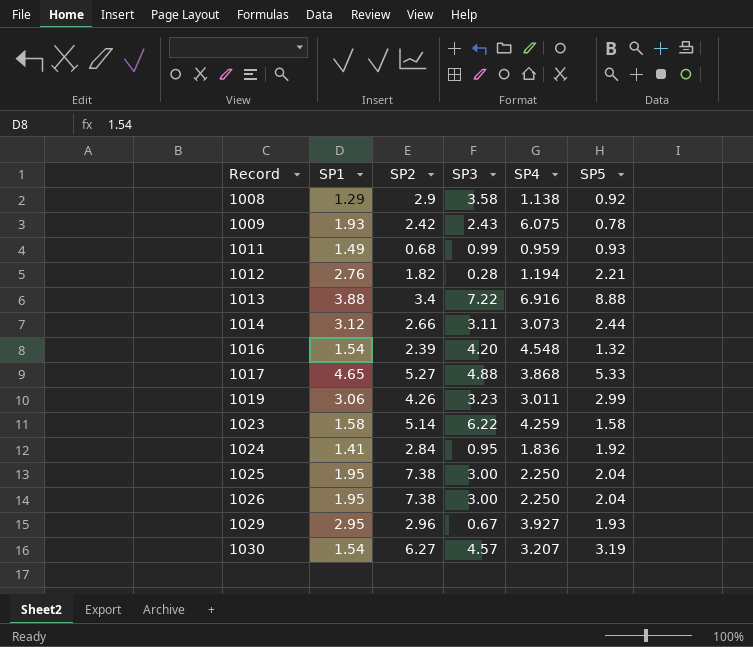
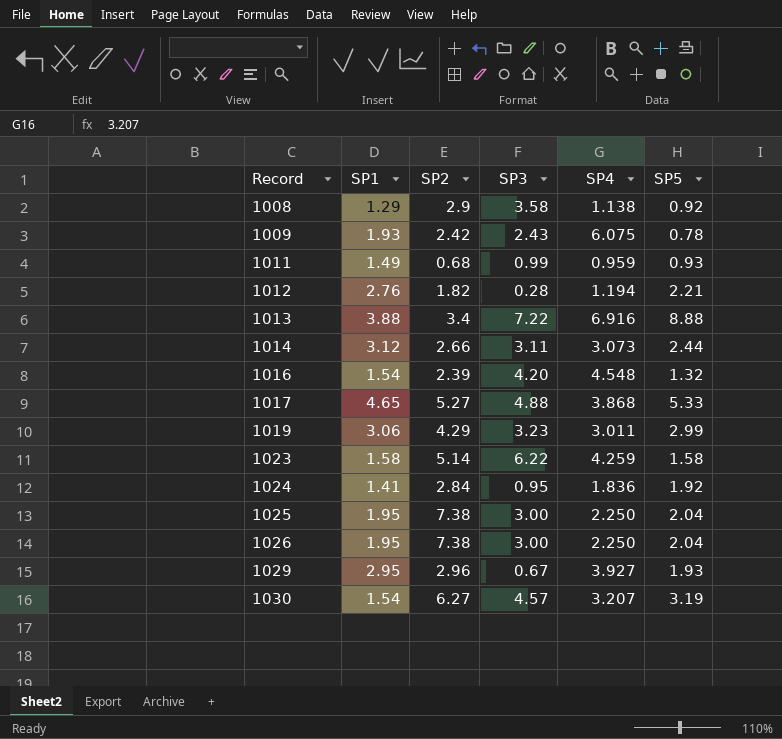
1019 | SP2: 4.26 -> 4.29

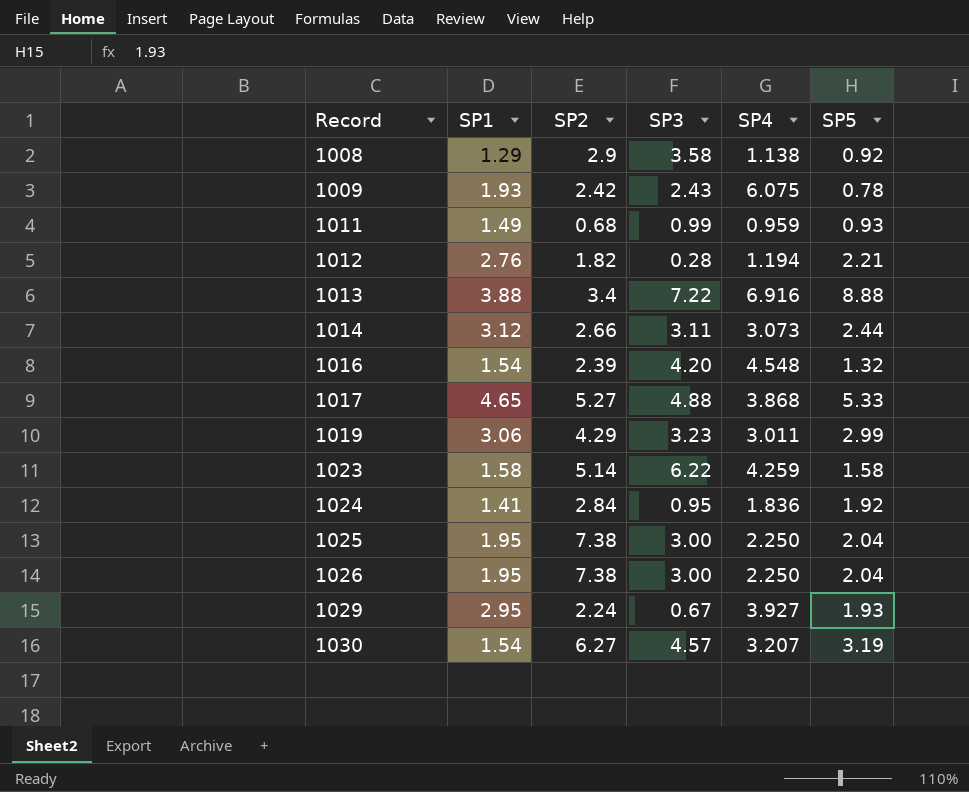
1029 | SP2: 2.96 -> 2.24

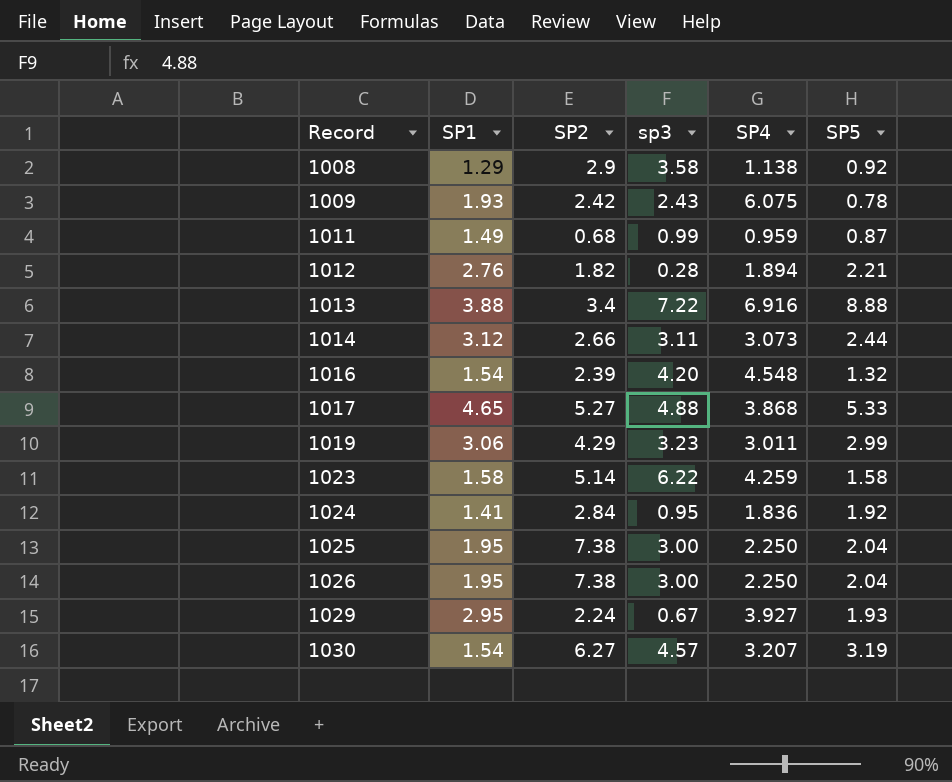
column name: SP3 -> sp3
1011 | SP5: 0.93 -> 0.87
1012 | SP4: 1.194 -> 1.894

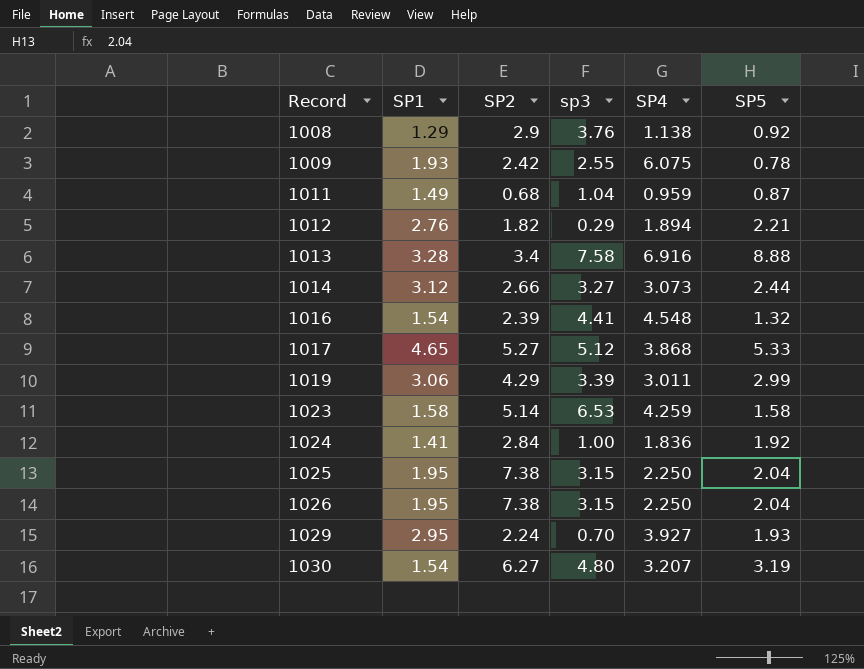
1008 | sp3: 3.58 -> 3.76
1009 | sp3: 2.43 -> 2.55
1011 | sp3: 0.99 -> 1.04
1012 | sp3: 0.28 -> 0.29
1013 | SP1: 3.88 -> 3.28
1013 | sp3: 7.22 -> 7.58
1014 | sp3: 3.11 -> 3.27
1016 | sp3: 4.20 -> 4.41
1017 | sp3: 4.88 -> 5.12
1019 | sp3: 3.23 -> 3.39
1023 | sp3: 6.22 -> 6.53
1024 | sp3: 0.95 -> 1.00
1025 | sp3: 3.00 -> 3.15
1026 | sp3: 3.00 -> 3.15
1029 | sp3: 0.67 -> 0.70
1030 | sp3: 4.57 -> 4.80

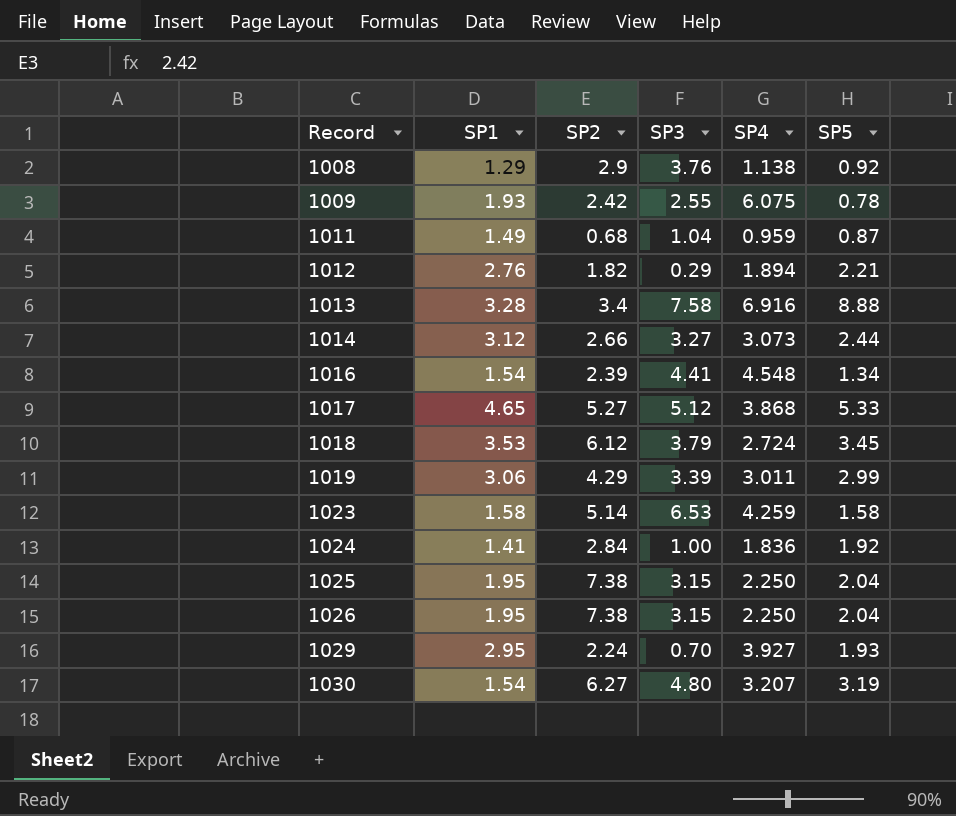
column name: sp3 -> SP3
1016 | SP5: 1.32 -> 1.34
row 1018: none -> 3.53 | 6.12 | 3.79 | 2.724 | 3.45

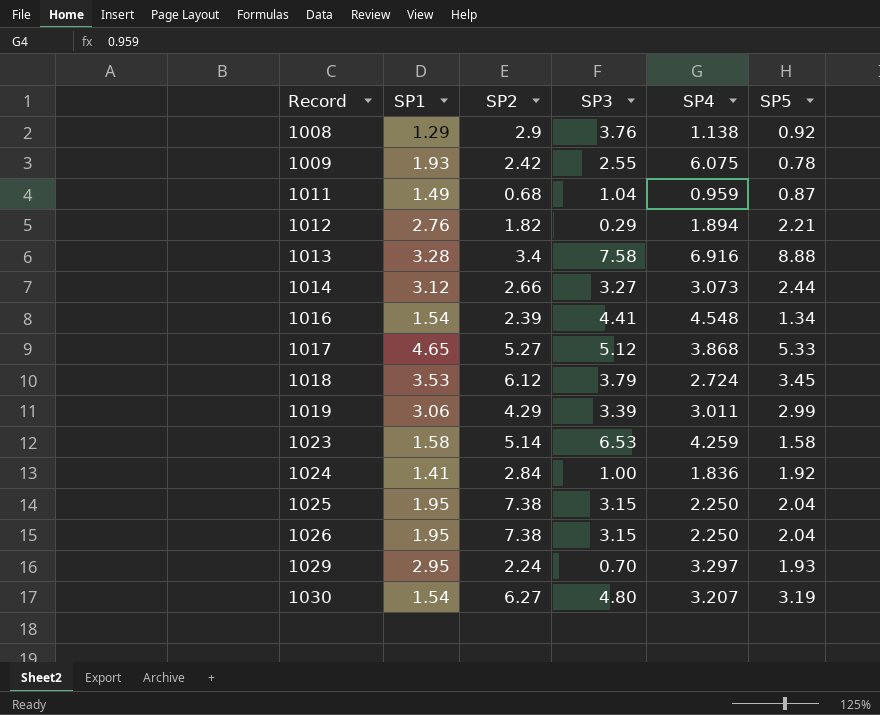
1029 | SP4: 3.927 -> 3.297

